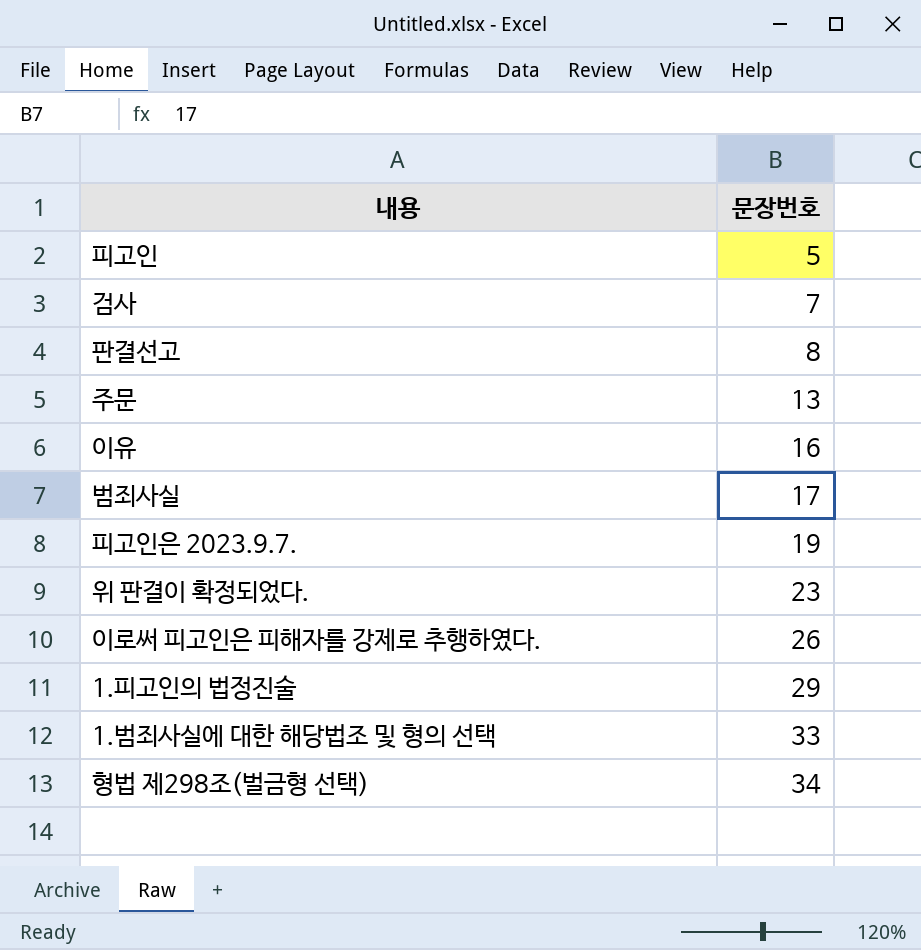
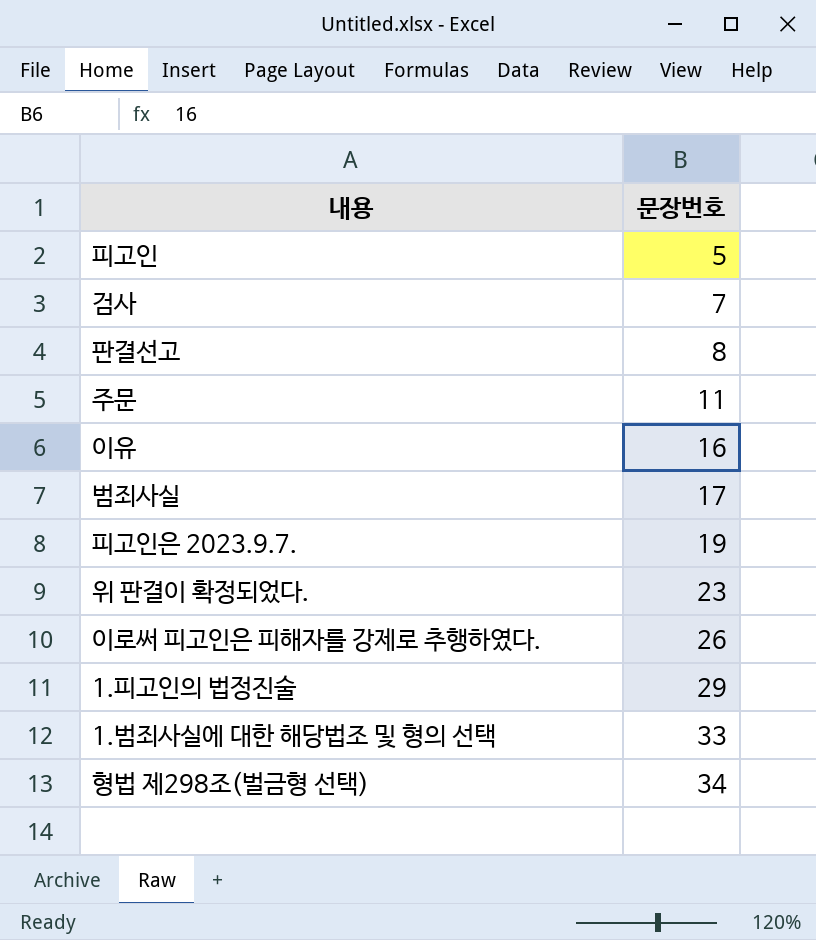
주문 | 문장번호: 13 -> 11

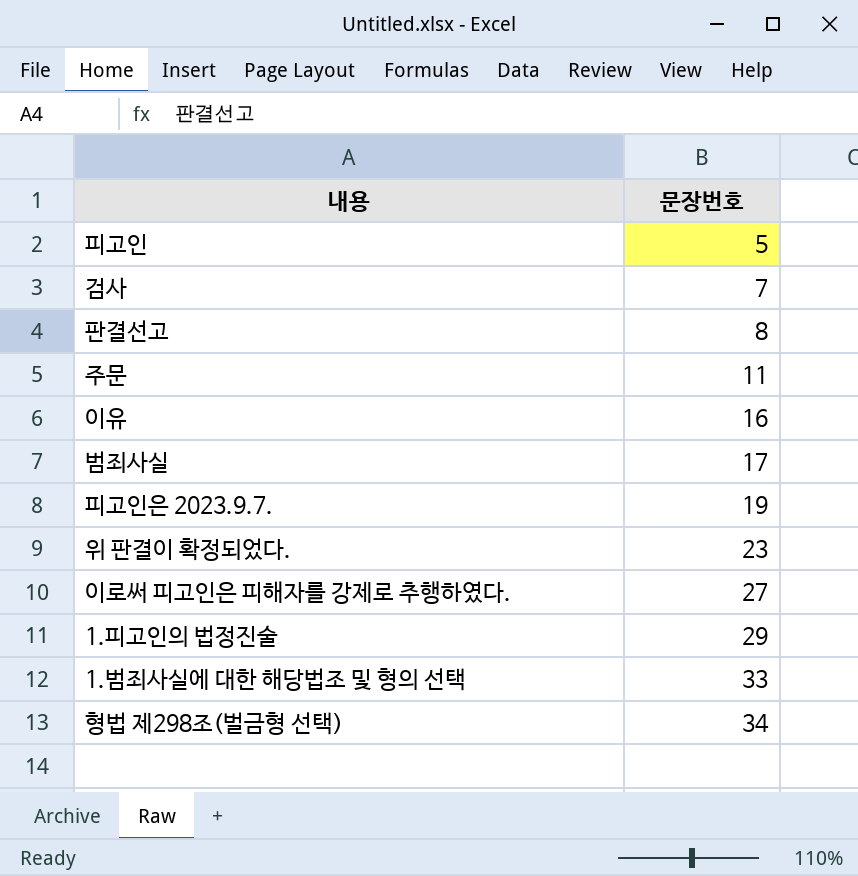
이로써 피고인은 피해자를 강제로 추행하였다. | 문장번호: 26 -> 27

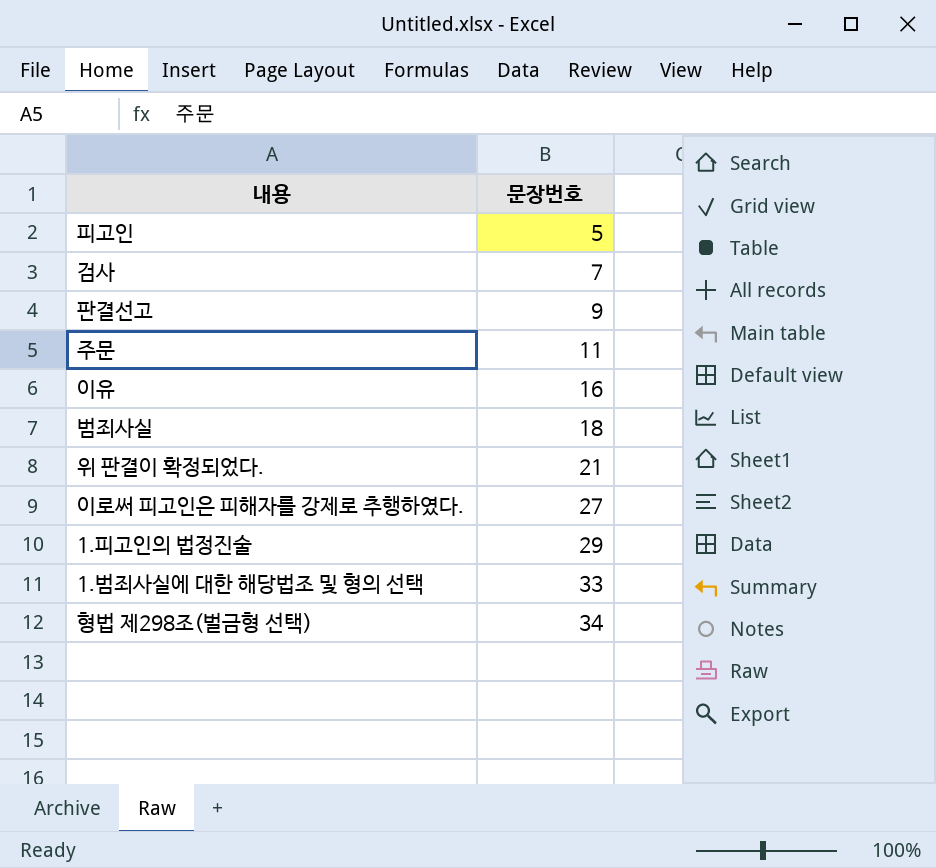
row 피고인은 2023.9.7.: 19 -> none
판결선고 | 문장번호: 8 -> 9
범죄사실 | 문장번호: 17 -> 18
위 판결이 확정되었다. | 문장번호: 23 -> 21

